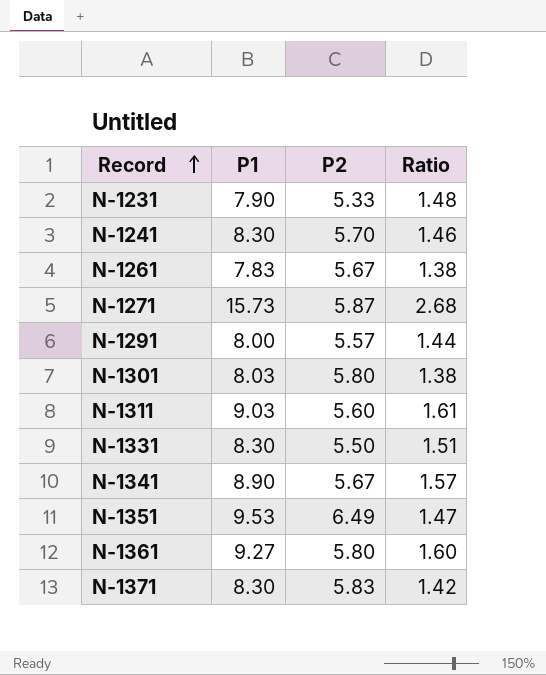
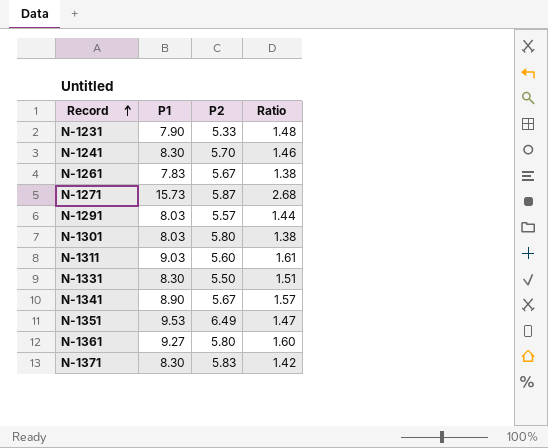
N-1291 | P1: 8.00 -> 8.03

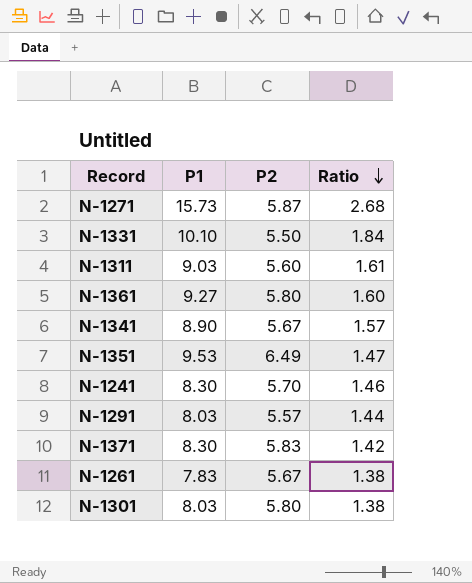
row order: Record ascending -> Ratio descending
row N-1231: 7.90 | 5.33 | 1.48 -> none
N-1331 | P1: 8.30 -> 10.10
N-1331 | Ratio: 1.51 -> 1.84

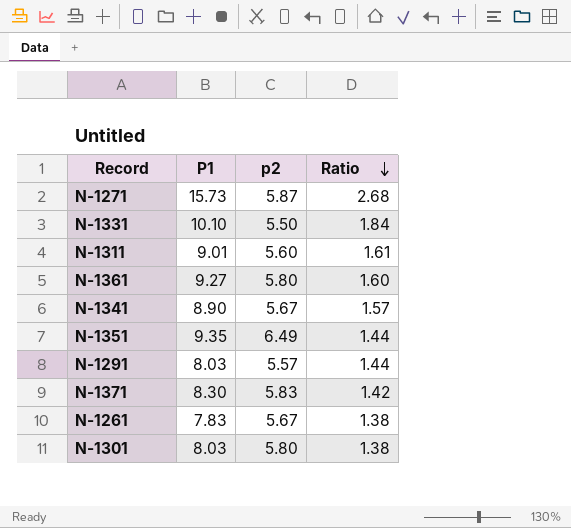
column name: P2 -> p2
row N-1241: 8.30 | 5.70 | 1.46 -> none
N-1311 | P1: 9.03 -> 9.01
N-1351 | P1: 9.53 -> 9.35
N-1351 | Ratio: 1.47 -> 1.44

